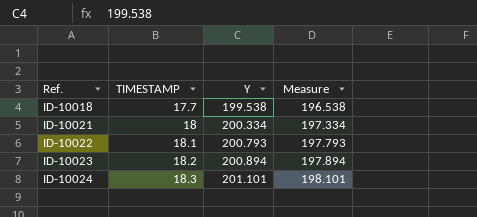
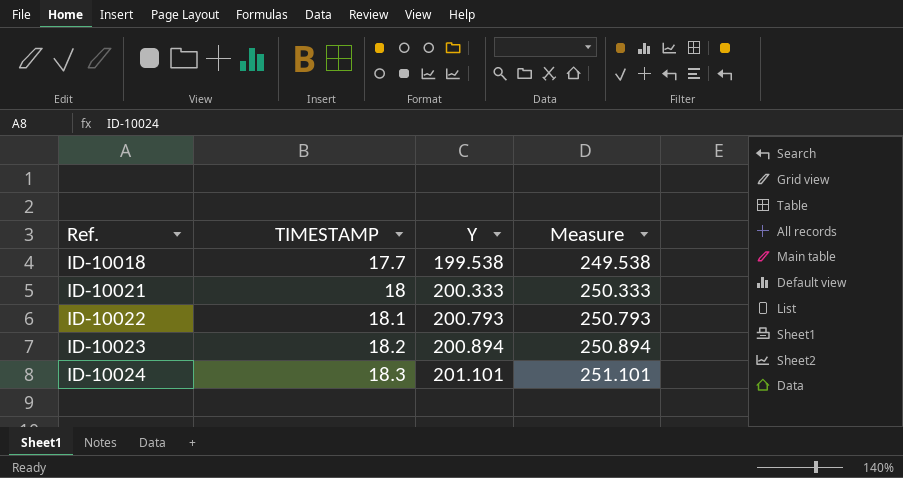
column Measure | formula: [Y] - 3 -> [Y] + 50
ID-10021 | Y: 200.334 -> 200.333

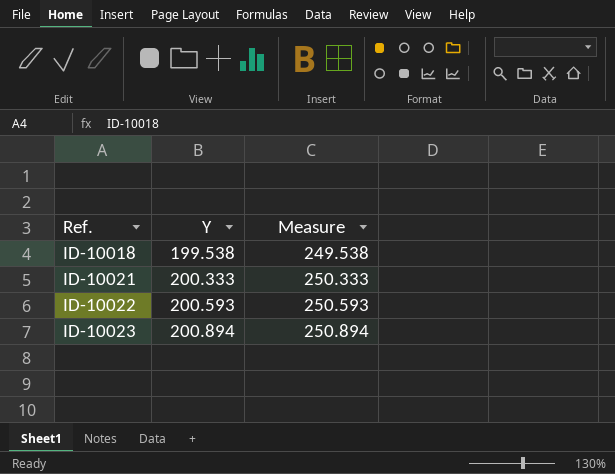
column TIMESTAMP | position: 2 -> none
row ID-10024: 18.3 | 201.101 | 251.101 -> none
ID-10022 | Y: 200.793 -> 200.593
ID-10022 | Measure: 250.793 -> 250.593

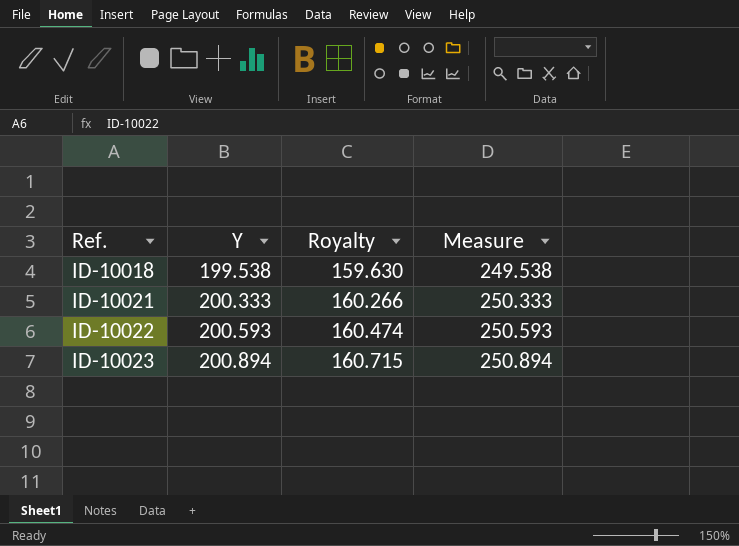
column Royalty | formula: none -> [Y] * 0.8

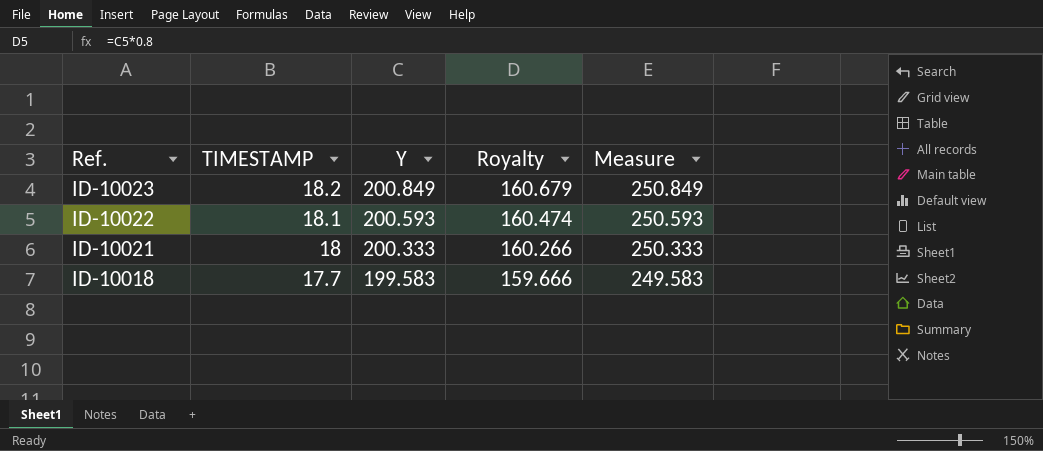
row order: Ref. ascending -> Ref. descending
column TIMESTAMP | position: none -> 2
ID-10023 | Y: 200.894 -> 200.849
ID-10023 | Royalty: 160.715 -> 160.679
ID-10023 | Measure: 250.894 -> 250.849
ID-10018 | Y: 199.538 -> 199.583
ID-10018 | Royalty: 159.630 -> 159.666
ID-10018 | Measure: 249.538 -> 249.583

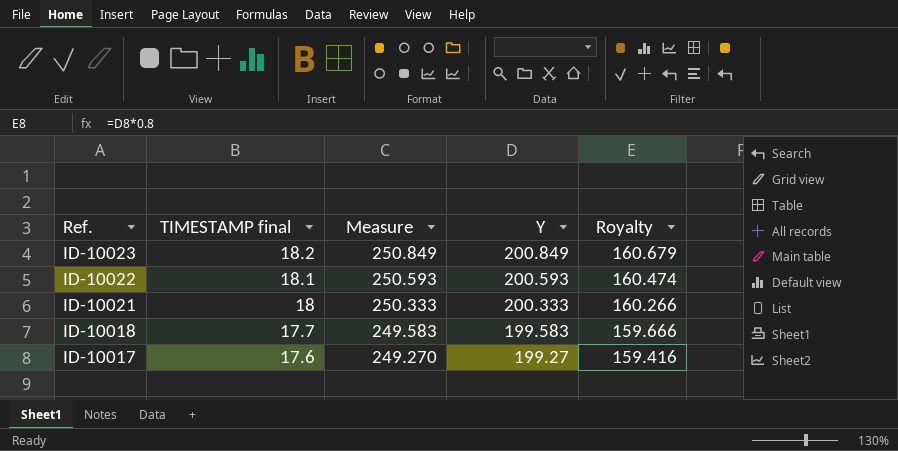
column name: TIMESTAMP -> TIMESTAMP final
column Measure | position: 5 -> 3
row ID-10017: none -> 17.6 | 249.270 | 199.27 | 159.416

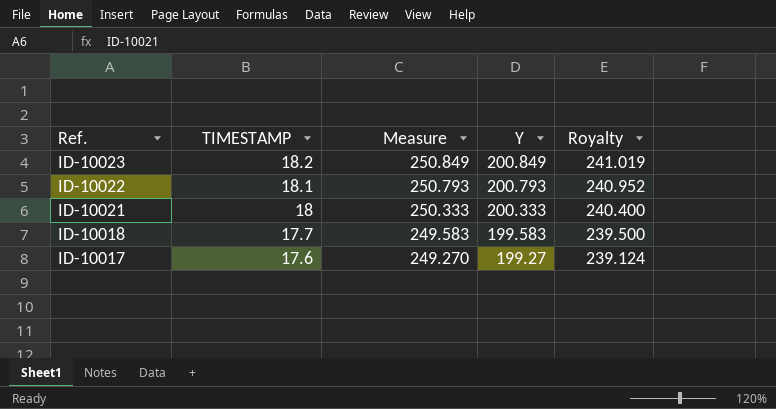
column name: TIMESTAMP final -> TIMESTAMP
column Royalty | formula: [Y] * 0.8 -> [Y] * 1.2
ID-10022 | Measure: 250.593 -> 250.793
ID-10022 | Y: 200.593 -> 200.793

